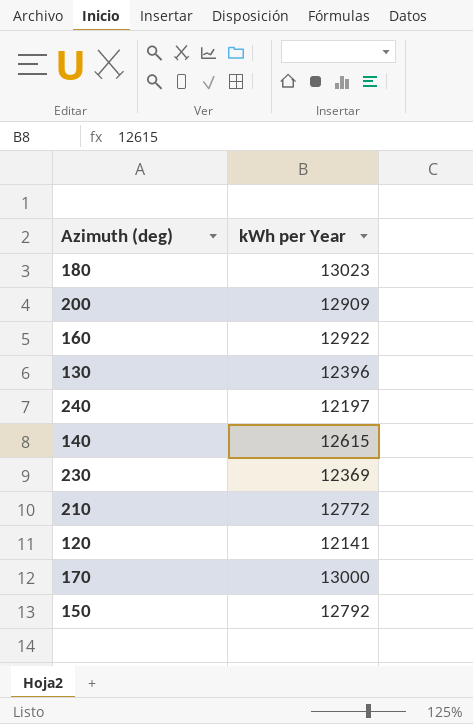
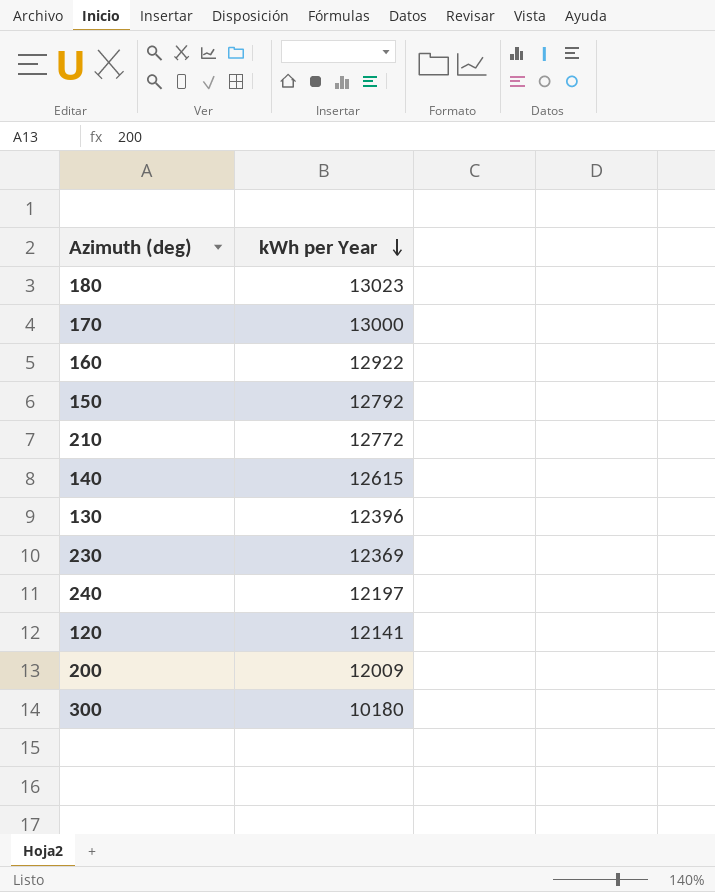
row order: none -> kWh per Year descending
200 | kWh per Year: 12909 -> 12009
row 300: none -> 10180

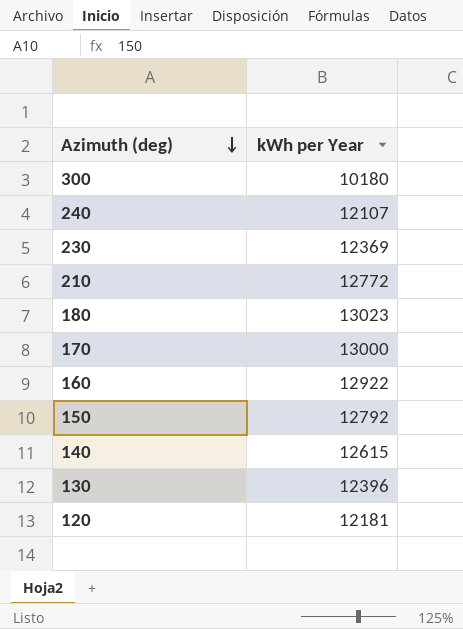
row order: kWh per Year descending -> Azimuth (deg) descending
row 200: 12009 -> none
240 | kWh per Year: 12197 -> 12107
120 | kWh per Year: 12141 -> 12181

